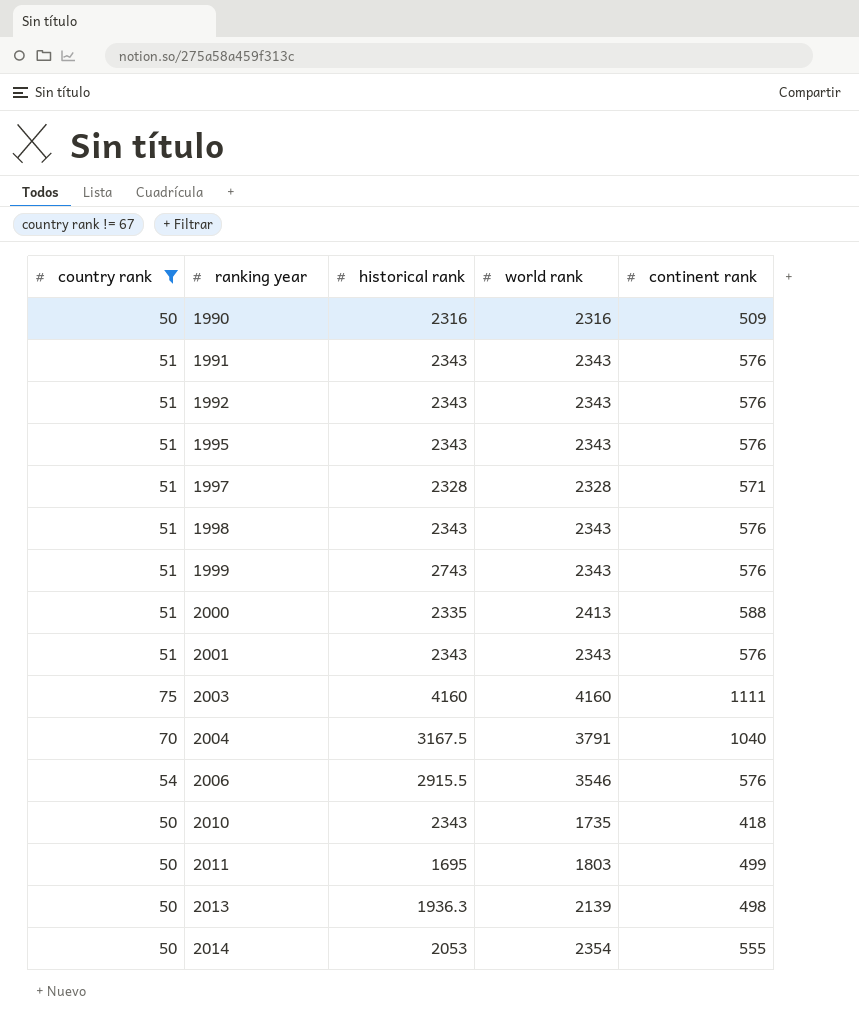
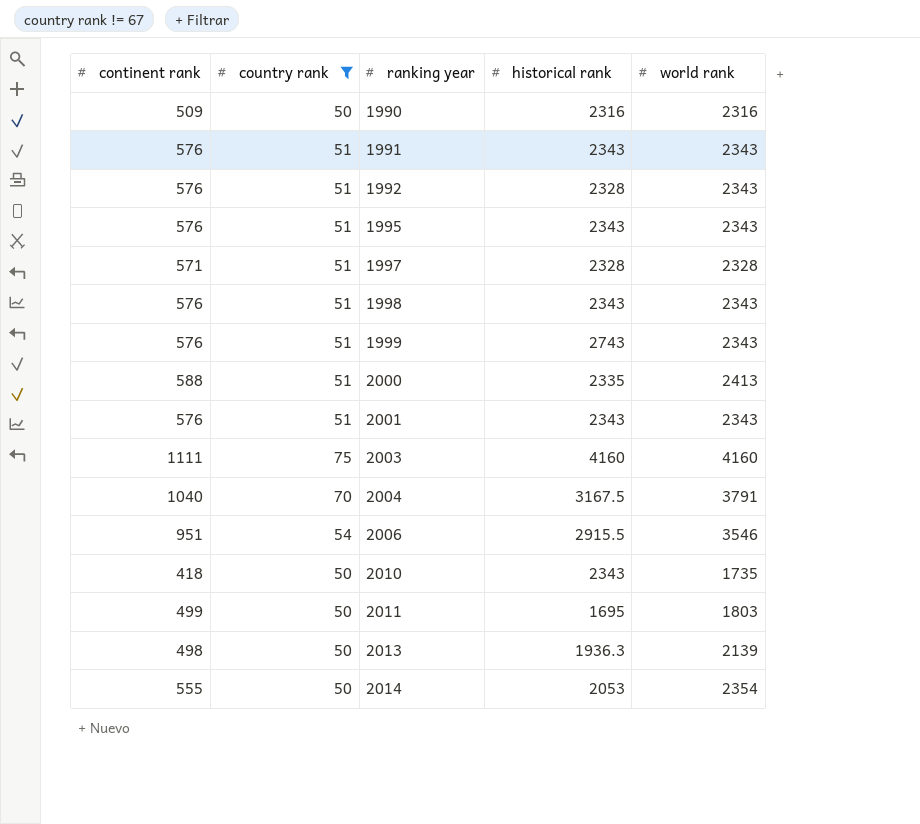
column continent rank | position: 5 -> 1
1992 | historical rank: 2343 -> 2328
2006 | continent rank: 576 -> 951

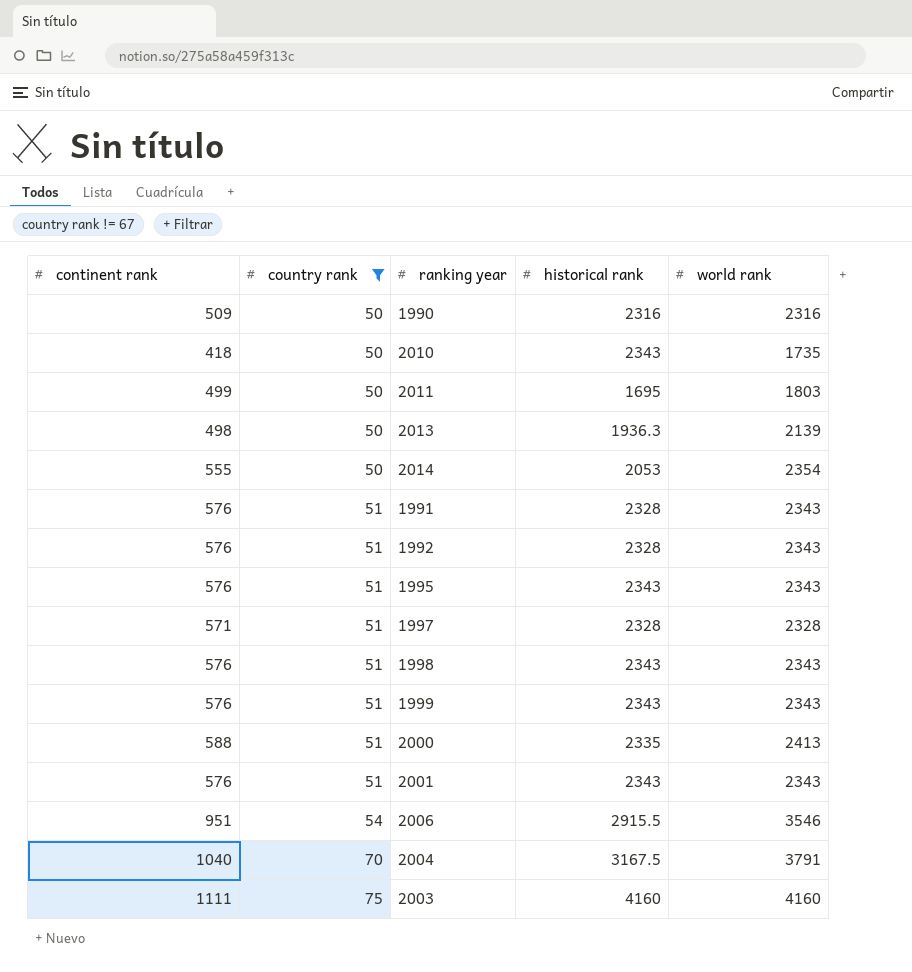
row order: ranking year ascending -> country rank ascending
1991 | historical rank: 2343 -> 2328
1999 | historical rank: 2743 -> 2343

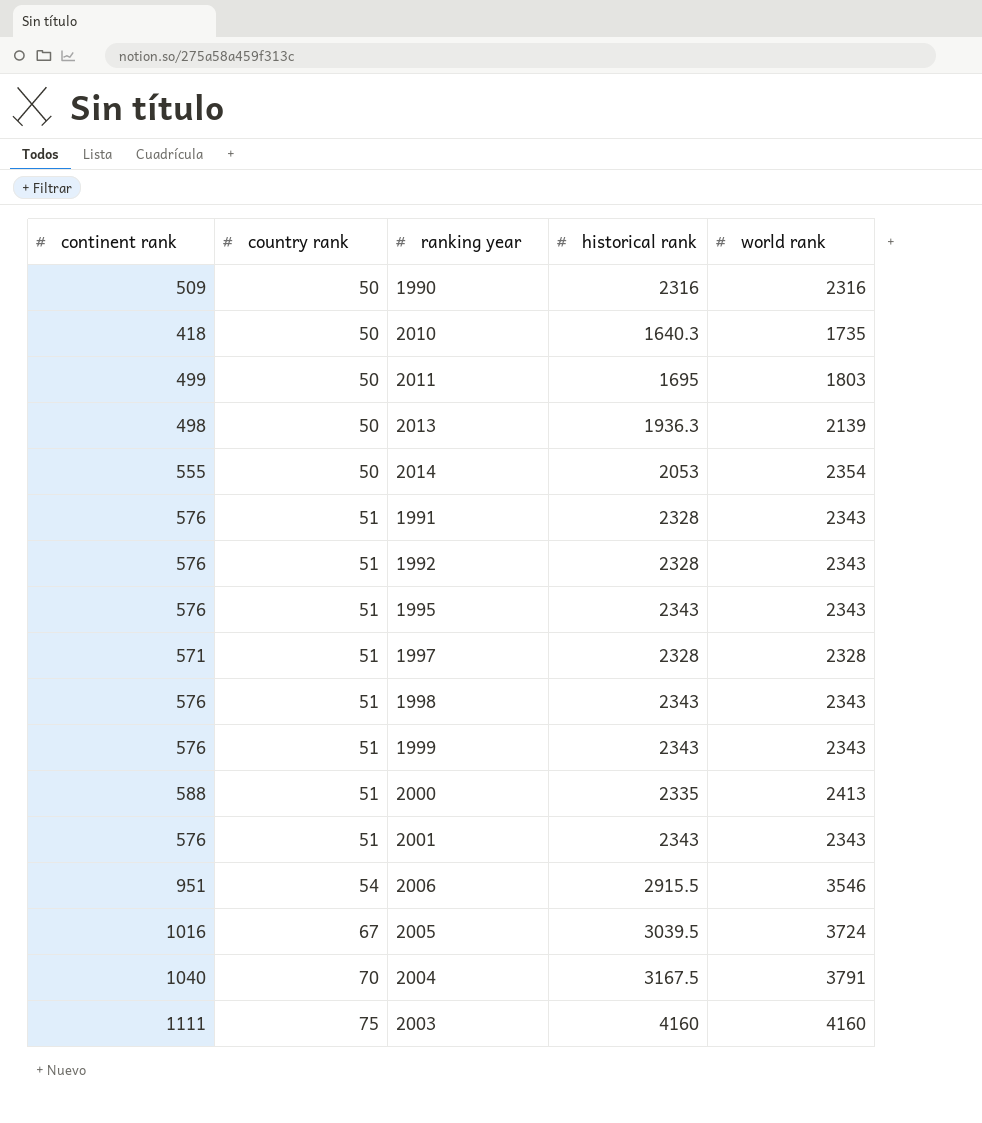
filter: country rank != 67 -> none
2010 | historical rank: 2343 -> 1640.3

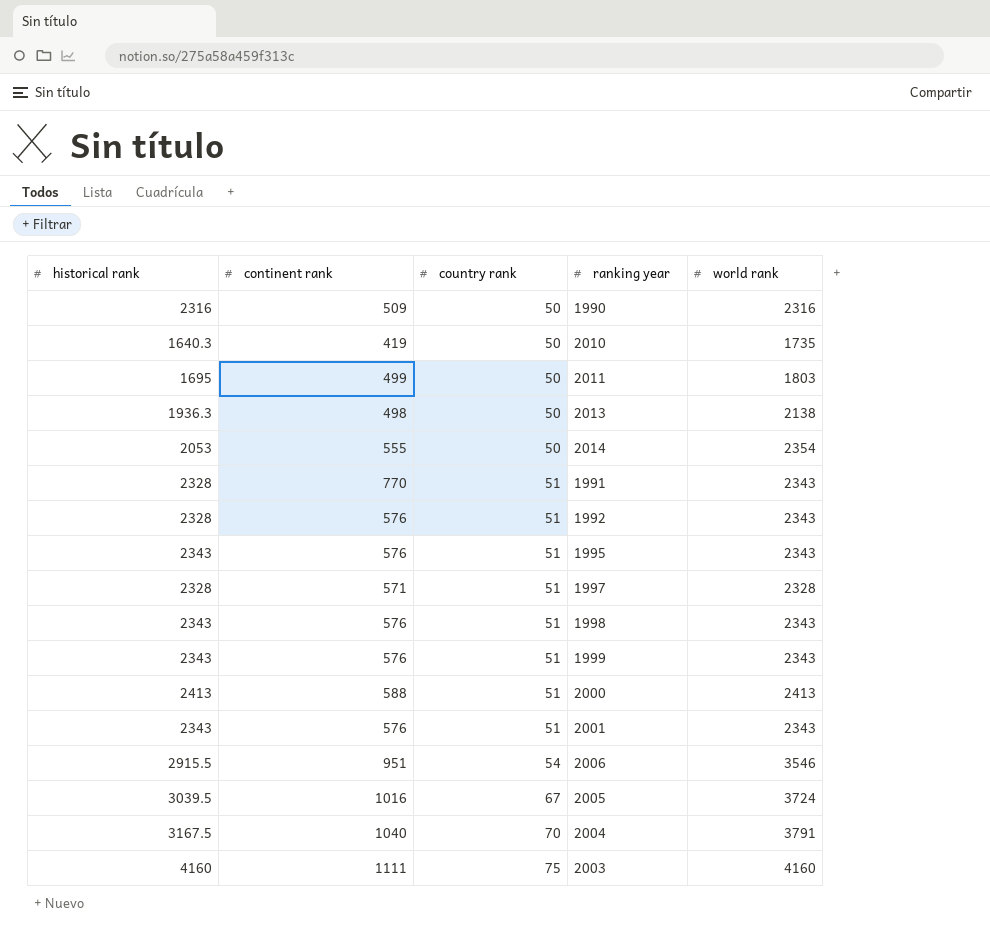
column historical rank | position: 4 -> 1
2010 | continent rank: 418 -> 419
2013 | world rank: 2139 -> 2138
1991 | continent rank: 576 -> 770
2000 | historical rank: 2335 -> 2413

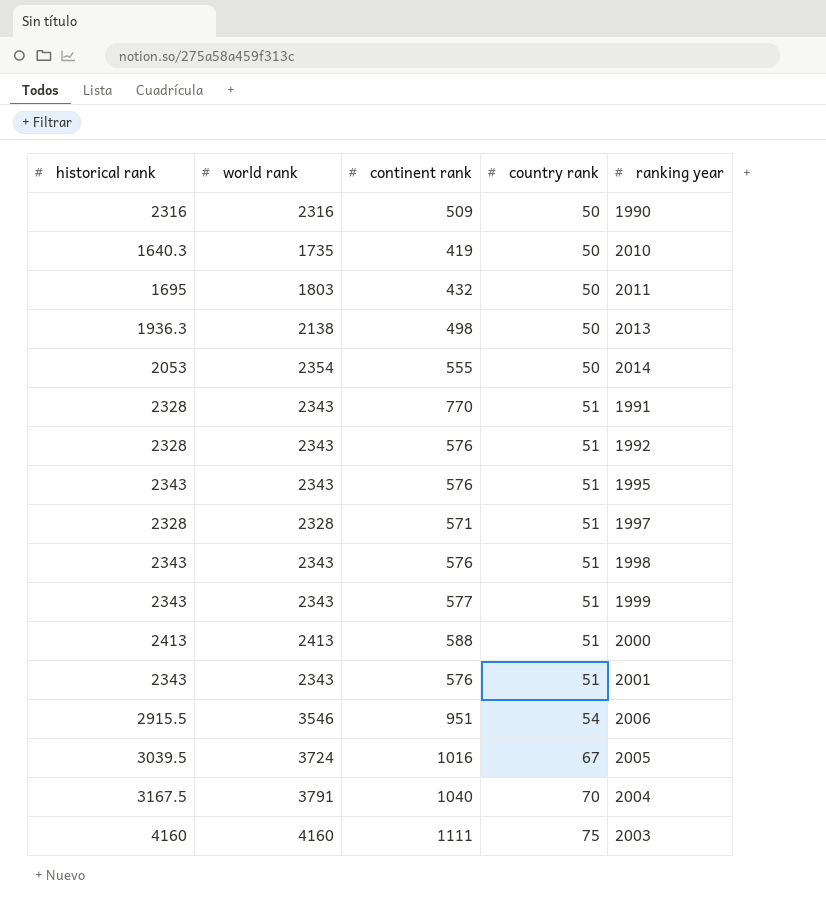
column world rank | position: 5 -> 2
2011 | continent rank: 499 -> 432
1999 | continent rank: 576 -> 577

